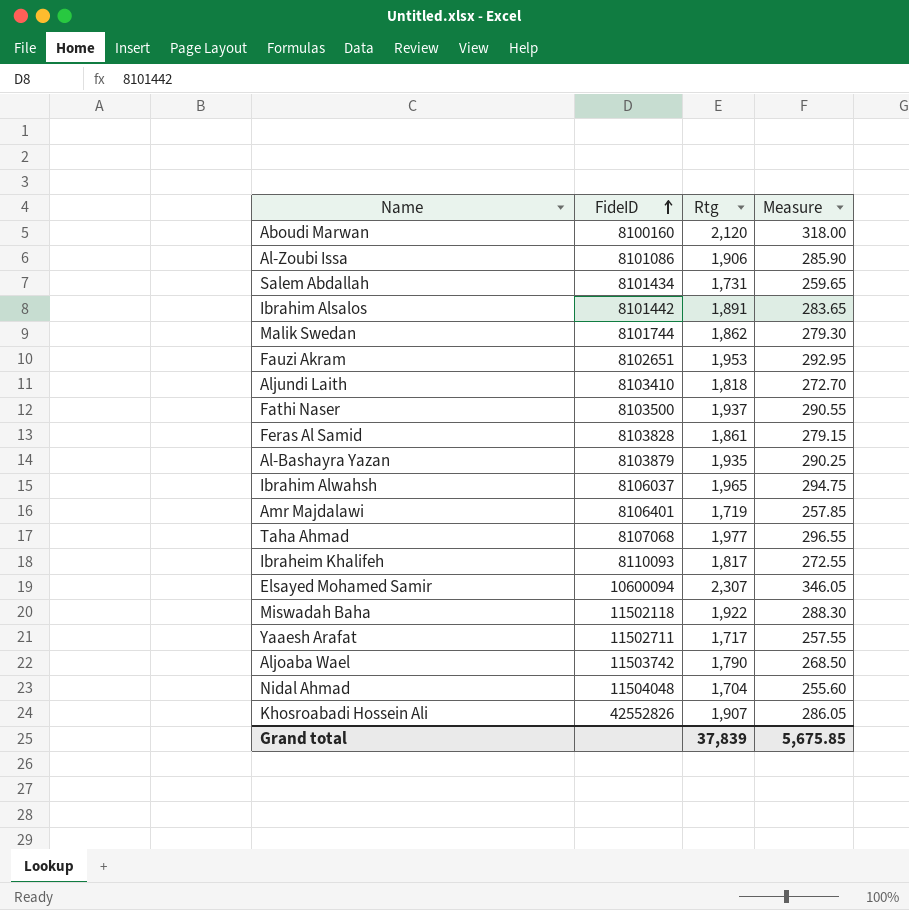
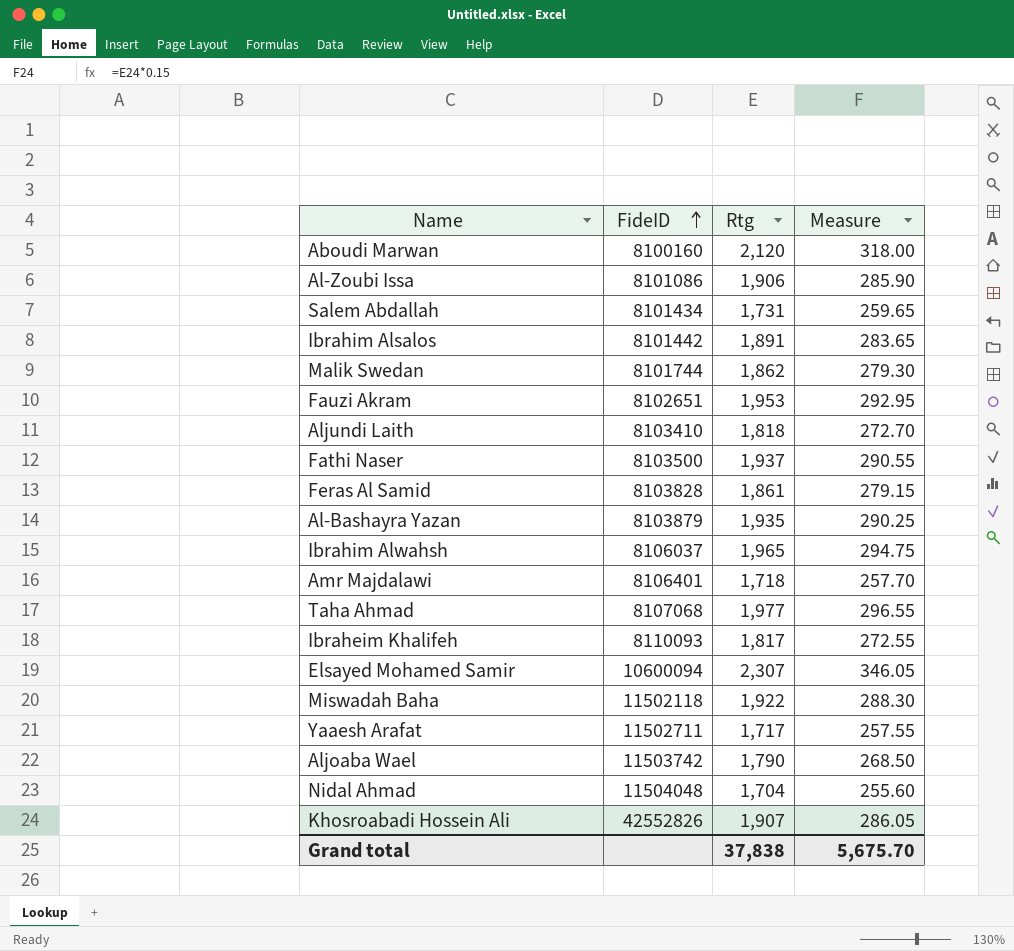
Amr Majdalawi | Rtg: 1,719 -> 1,718
Amr Majdalawi | Measure: 257.85 -> 257.70
Grand total | Rtg: 37,839 -> 37,838
Grand total | Measure: 5,675.85 -> 5,675.70

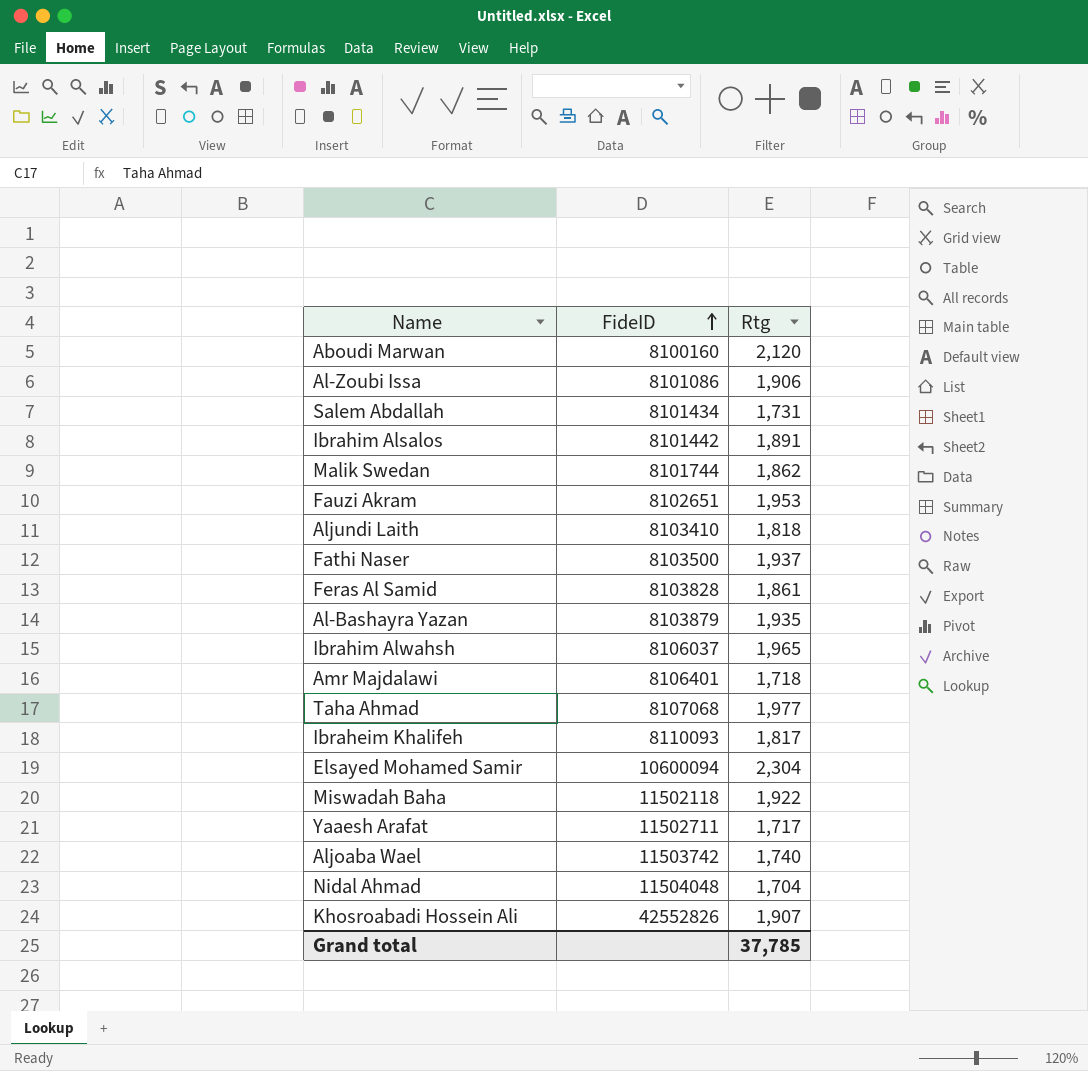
column Measure | formula: [Rtg] * 0.15 -> none
Elsayed Mohamed Samir | Rtg: 2,307 -> 2,304
Aljoaba Wael | Rtg: 1,790 -> 1,740
Grand total | Rtg: 37,838 -> 37,785

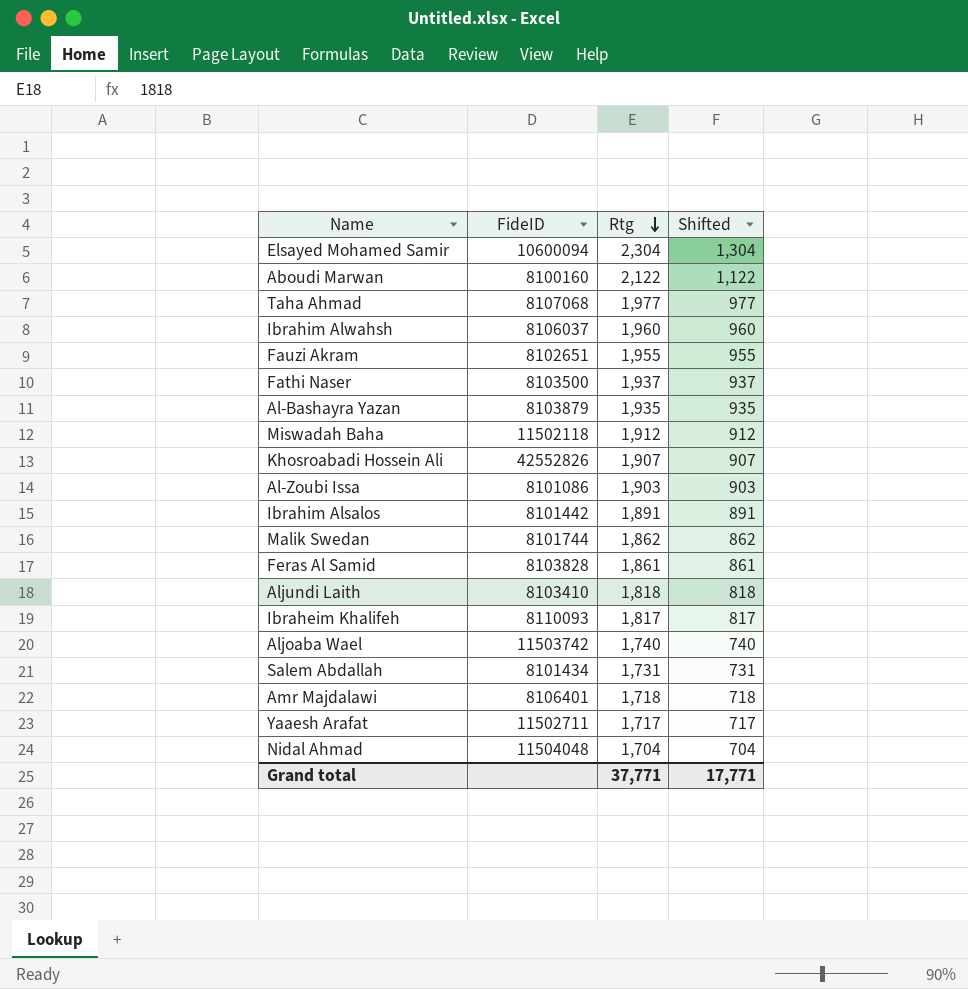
row order: FideID ascending -> Rtg descending
column Shifted | formula: none -> [Rtg] - 1000
Aboudi Marwan | Rtg: 2,120 -> 2,122
Ibrahim Alwahsh | Rtg: 1,965 -> 1,960
Fauzi Akram | Rtg: 1,953 -> 1,955
Miswadah Baha | Rtg: 1,922 -> 1,912
Al-Zoubi Issa | Rtg: 1,906 -> 1,903
Grand total | Rtg: 37,785 -> 37,771

